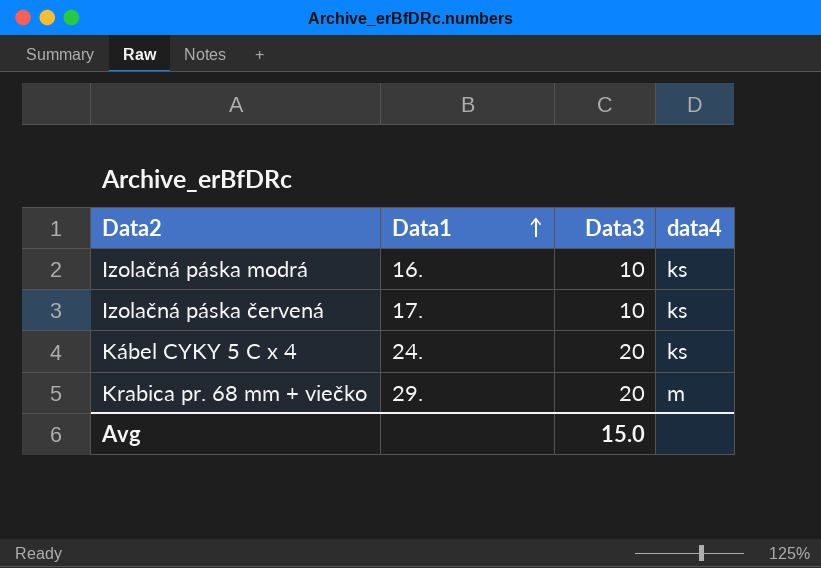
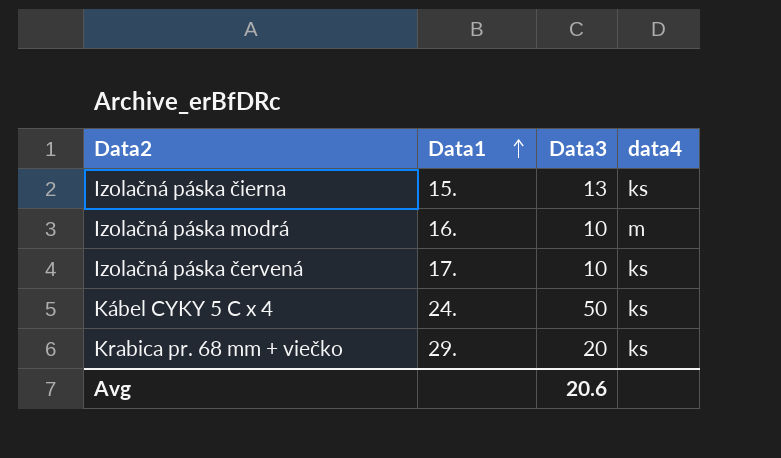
row Izolačná páska čierna: none -> 15. | 13 | ks
Izolačná páska modrá | data4: ks -> m
Kábel CYKY 5 C x 4 | Data3: 20 -> 50
Krabica pr. 68 mm + viečko | data4: m -> ks
Avg | Data3: 15.0 -> 20.6

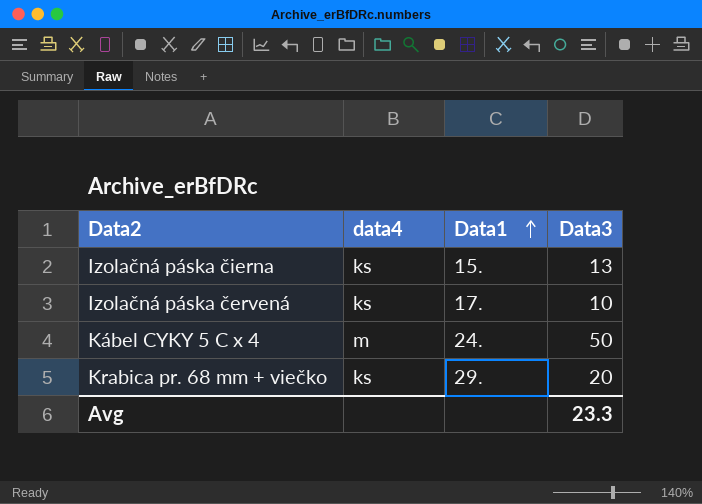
column data4 | position: 4 -> 2
row Izolačná páska modrá: 16. | 10 | m -> none
Kábel CYKY 5 C x 4 | data4: ks -> m
Avg | Data3: 20.6 -> 23.3

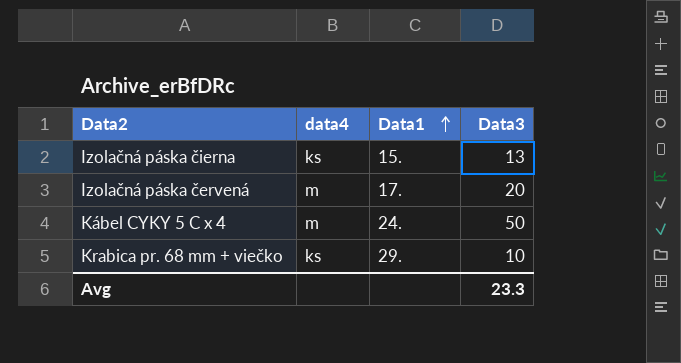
Izolačná páska červená | data4: ks -> m
Izolačná páska červená | Data3: 10 -> 20
Krabica pr. 68 mm + viečko | Data3: 20 -> 10

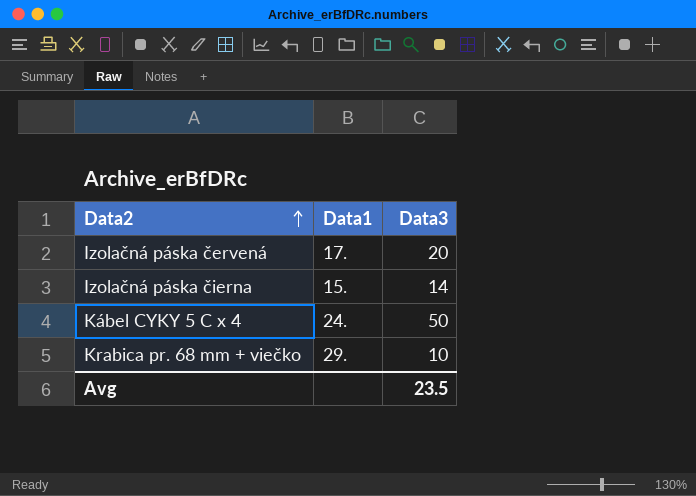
row order: Data1 ascending -> Data2 ascending
column data4 | position: 2 -> none
Izolačná páska čierna | Data3: 13 -> 14
Avg | Data3: 23.3 -> 23.5

